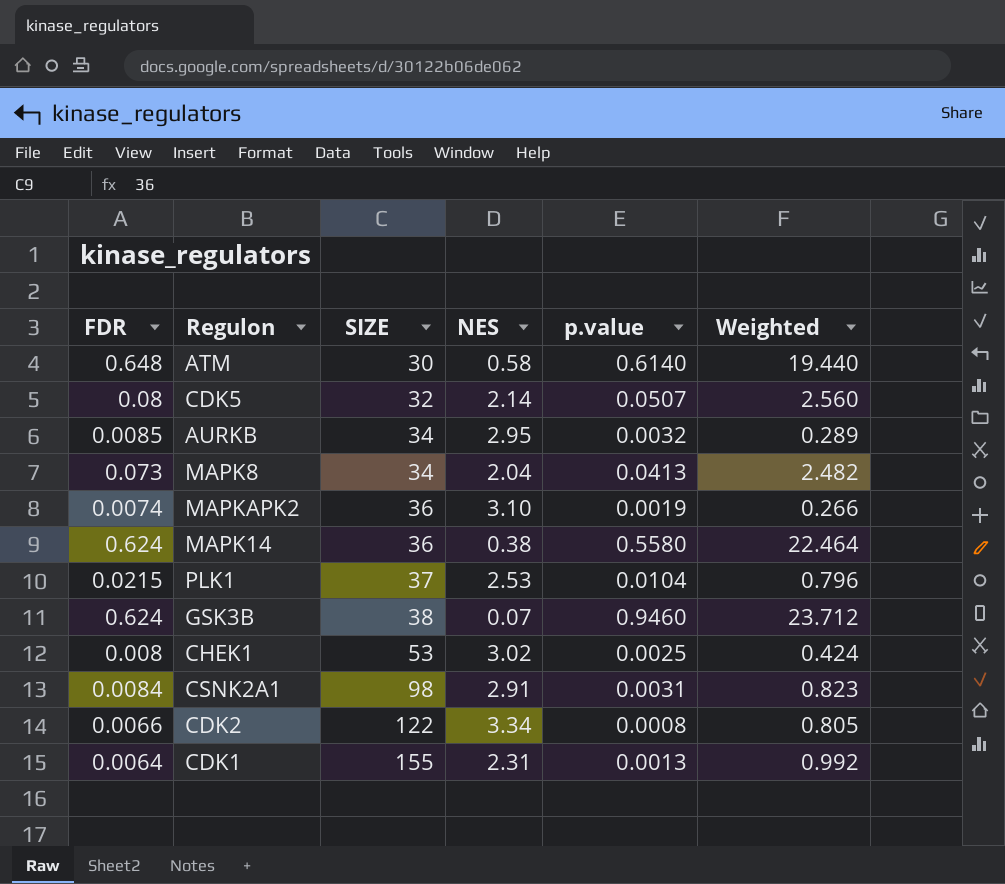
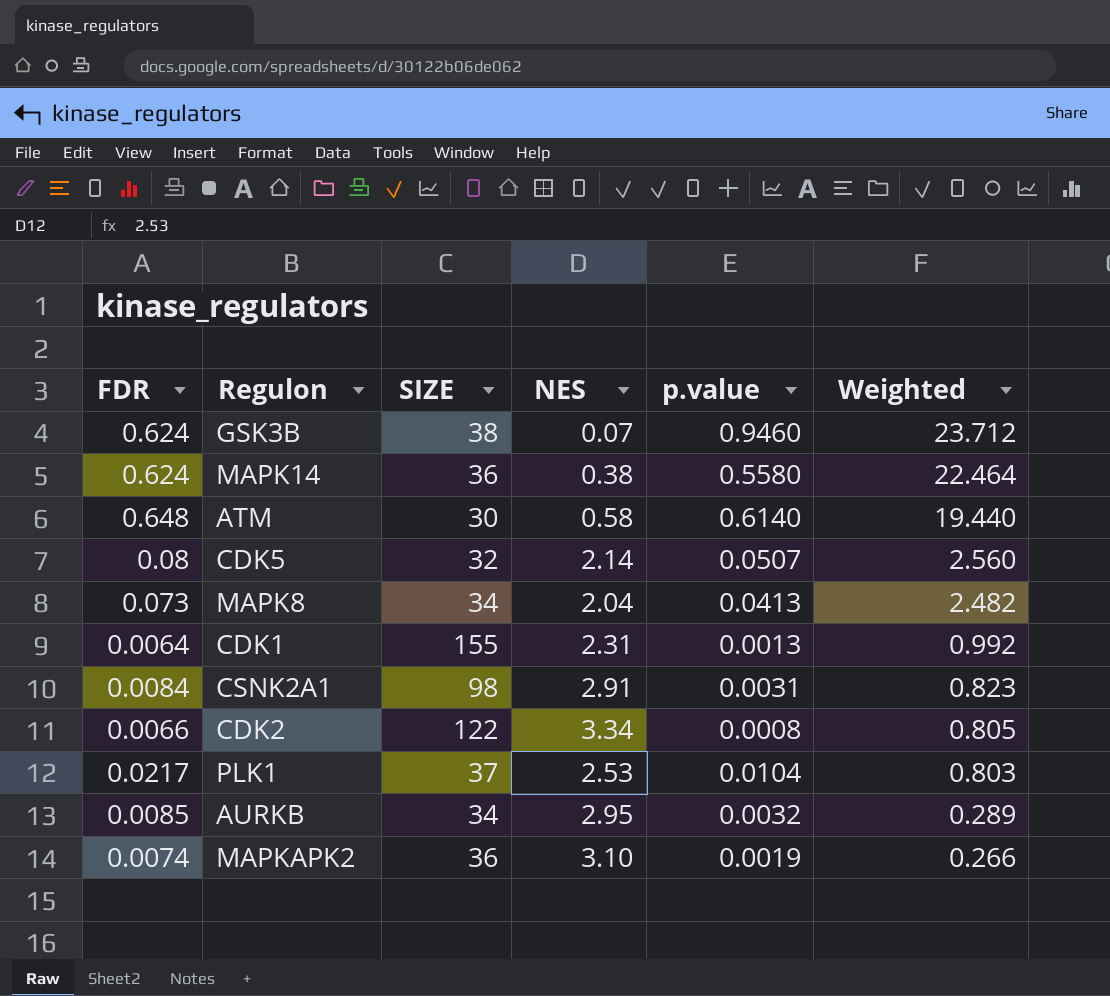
row order: SIZE ascending -> Weighted descending
row CHEK1: 0.008 | 53 | 3.02 | 0.0025 | 0.424 -> none
PLK1 | FDR: 0.0215 -> 0.0217
PLK1 | Weighted: 0.796 -> 0.803

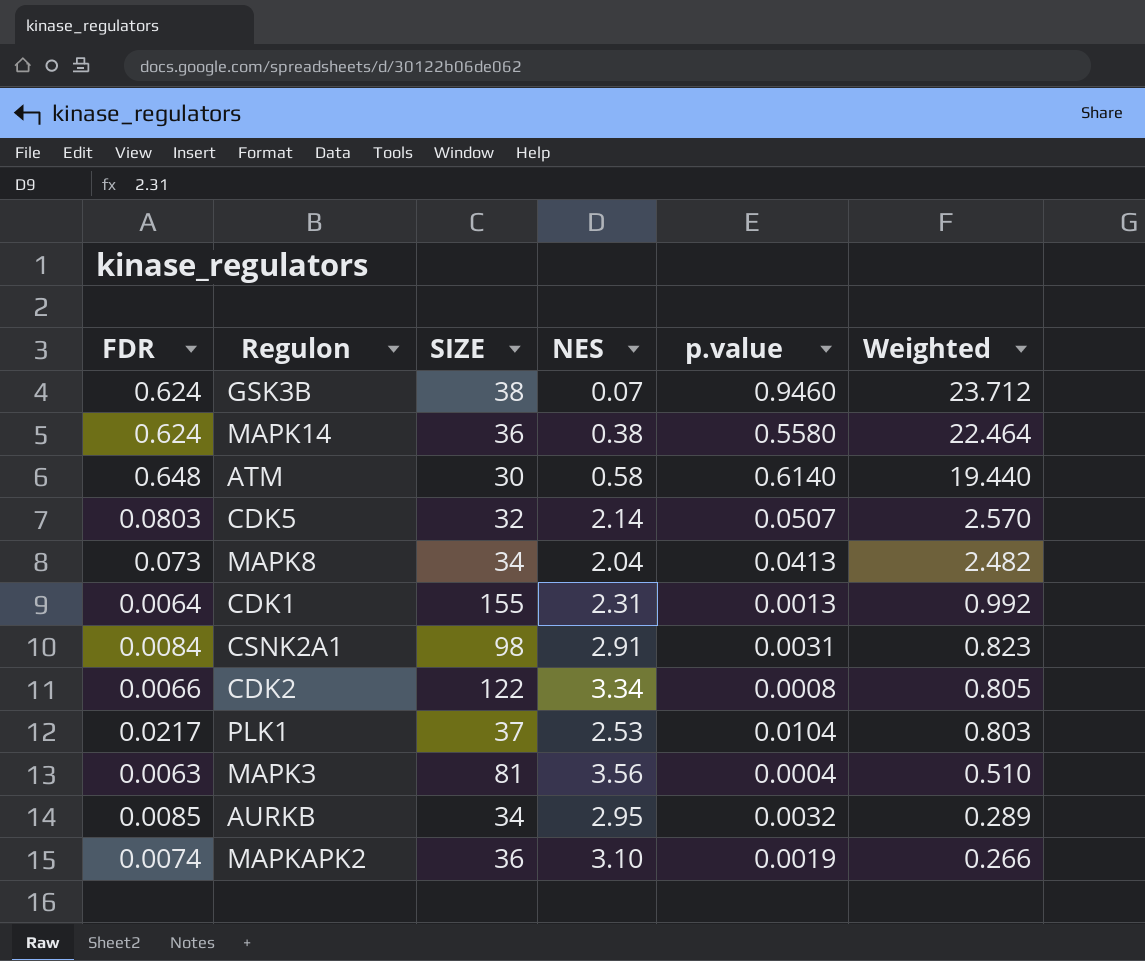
CDK5 | FDR: 0.08 -> 0.0803
CDK5 | Weighted: 2.560 -> 2.570
row MAPK3: none -> 0.0063 | 81 | 3.56 | 0.0004 | 0.510

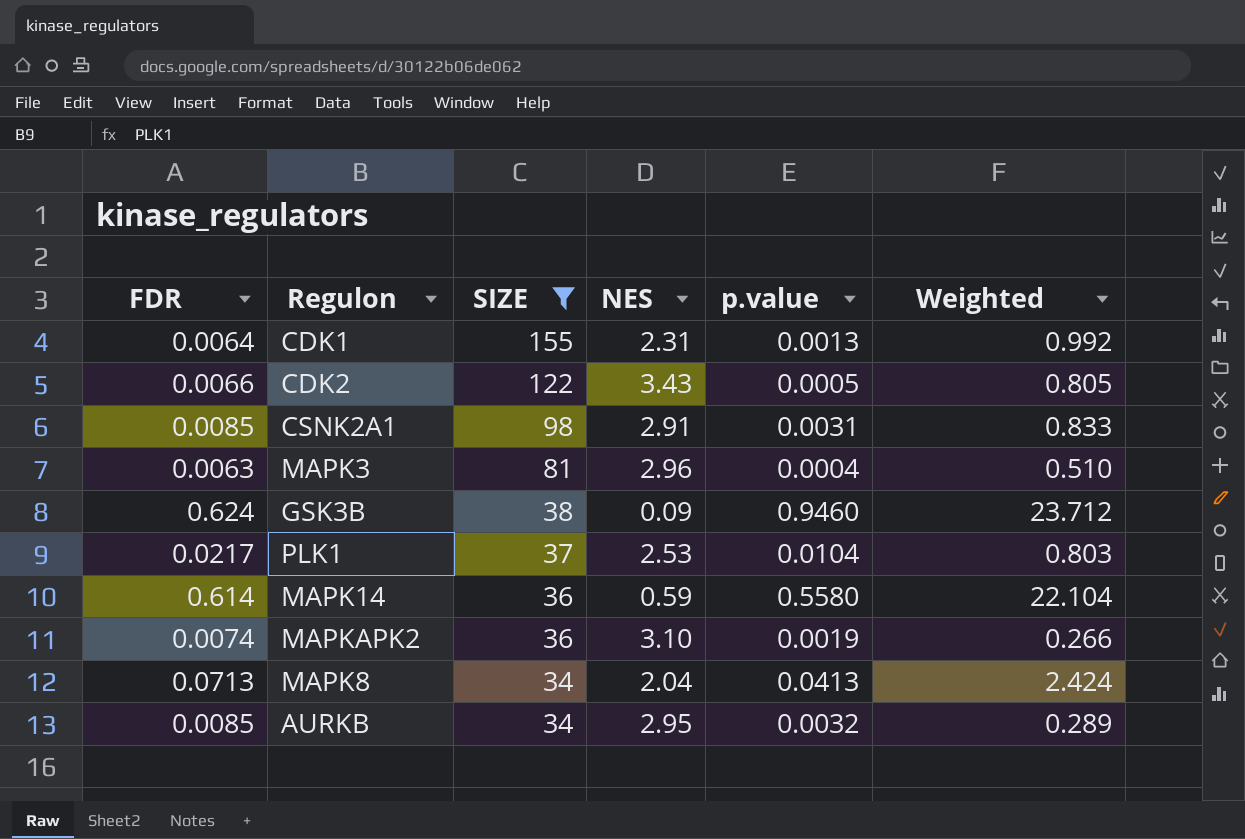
filter: none -> SIZE >= 34
row order: Weighted descending -> SIZE descending
CDK2 | NES: 3.34 -> 3.43
CDK2 | p.value: 0.0008 -> 0.0005
CSNK2A1 | FDR: 0.0084 -> 0.0085
CSNK2A1 | Weighted: 0.823 -> 0.833
MAPK3 | NES: 3.56 -> 2.96
GSK3B | NES: 0.07 -> 0.09
MAPK14 | FDR: 0.624 -> 0.614
MAPK14 | NES: 0.38 -> 0.59
MAPK14 | Weighted: 22.464 -> 22.104
MAPK8 | FDR: 0.073 -> 0.0713
MAPK8 | Weighted: 2.482 -> 2.424

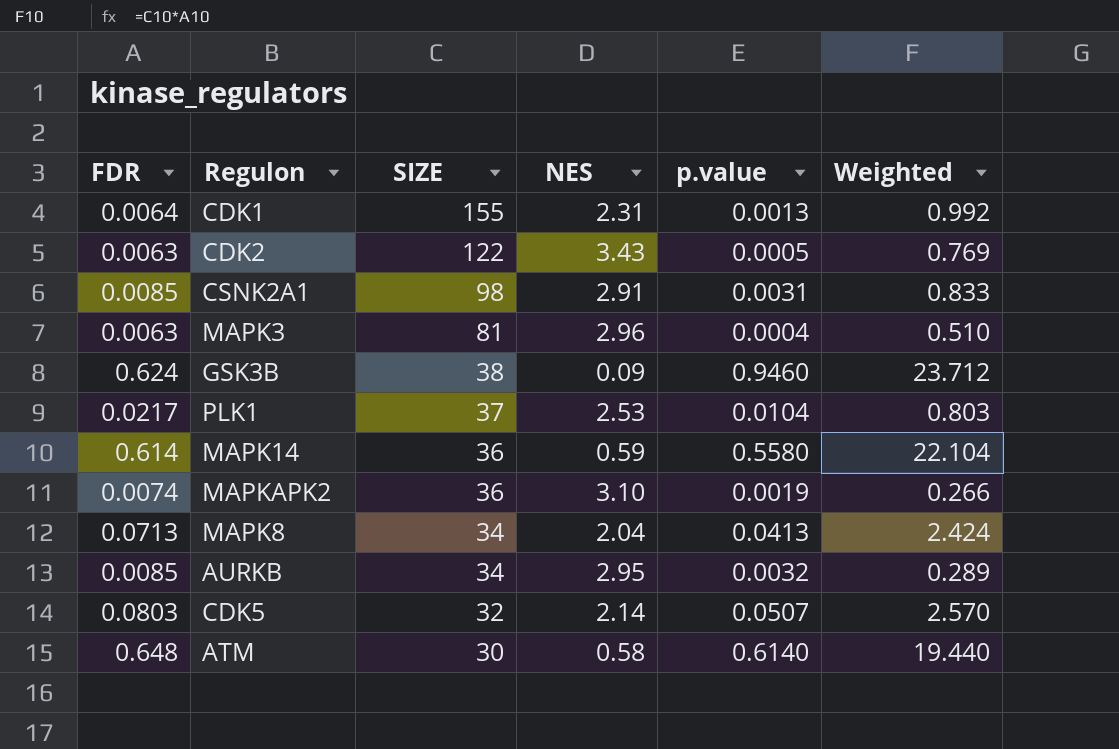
filter: SIZE >= 34 -> none
CDK2 | FDR: 0.0066 -> 0.0063
CDK2 | Weighted: 0.805 -> 0.769

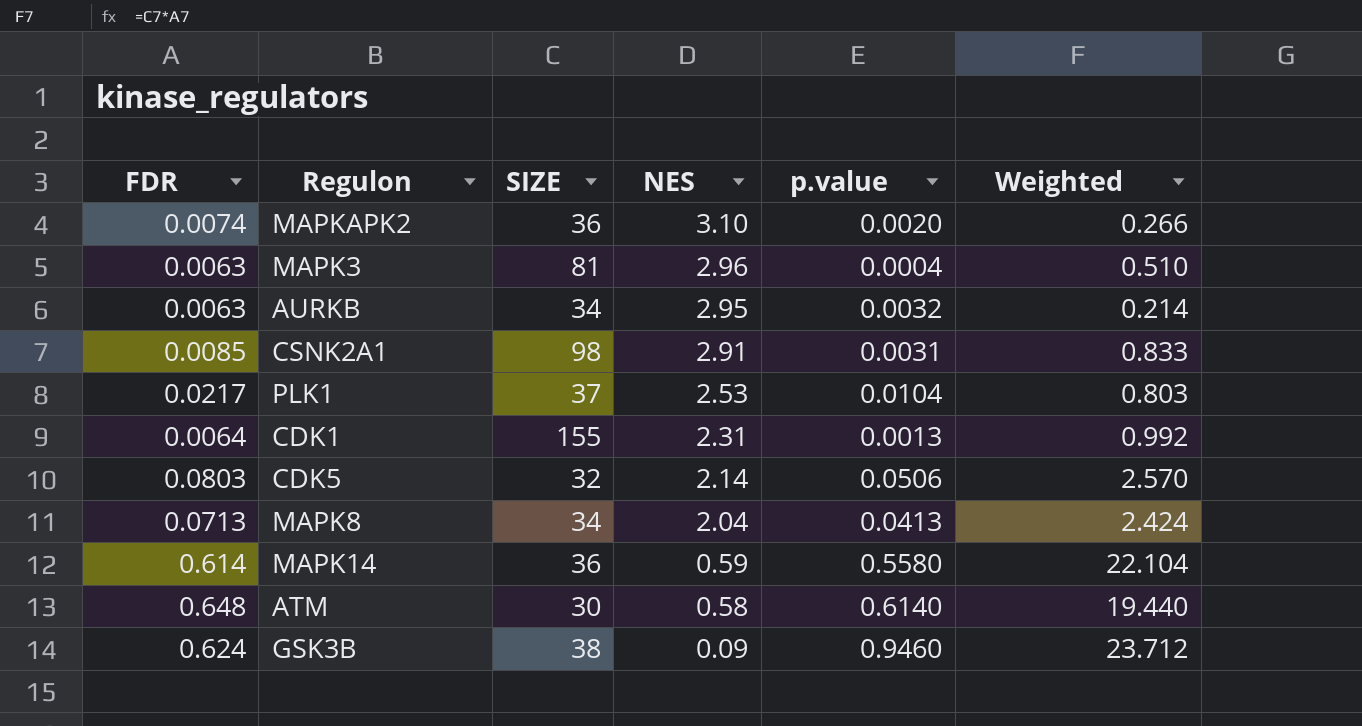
row order: SIZE descending -> NES descending
row CDK2: 0.0063 | 122 | 3.43 | 0.0005 | 0.769 -> none
MAPKAPK2 | p.value: 0.0019 -> 0.0020
AURKB | FDR: 0.0085 -> 0.0063
AURKB | Weighted: 0.289 -> 0.214
CDK5 | p.value: 0.0507 -> 0.0506

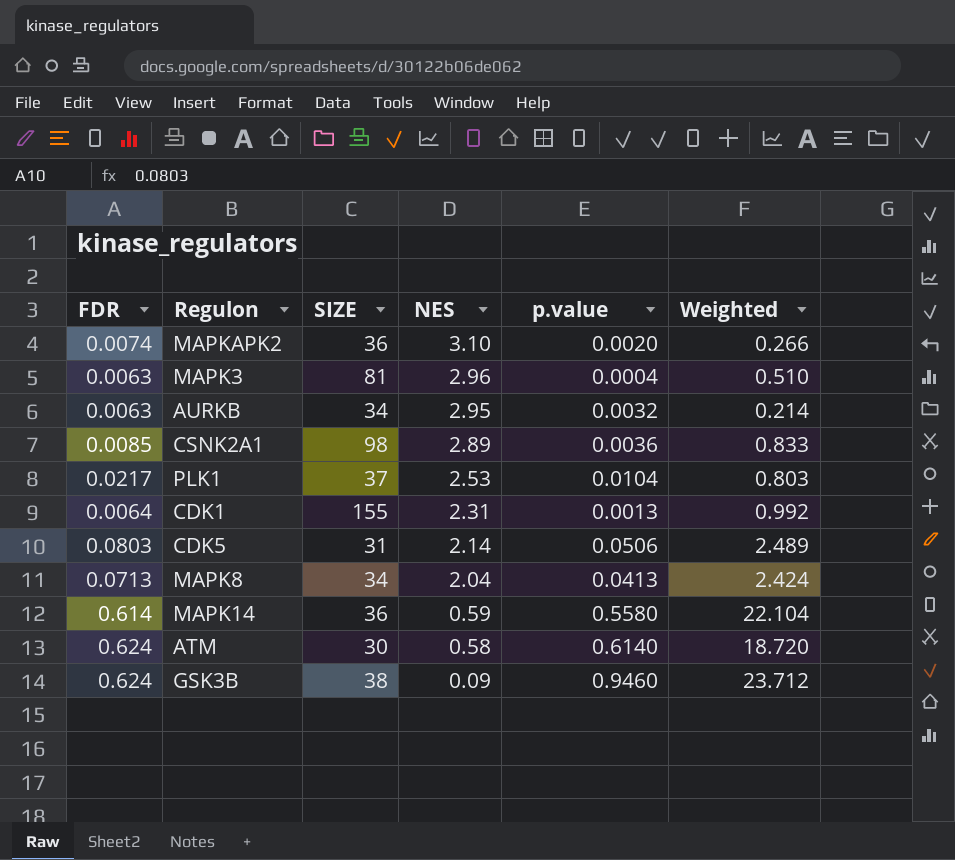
CSNK2A1 | NES: 2.91 -> 2.89
CSNK2A1 | p.value: 0.0031 -> 0.0036
CDK5 | SIZE: 32 -> 31
CDK5 | Weighted: 2.570 -> 2.489
ATM | FDR: 0.648 -> 0.624
ATM | Weighted: 19.440 -> 18.720

